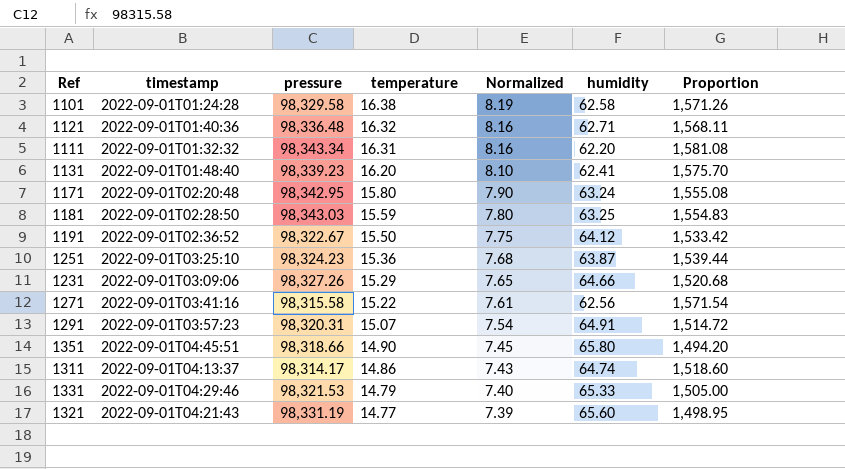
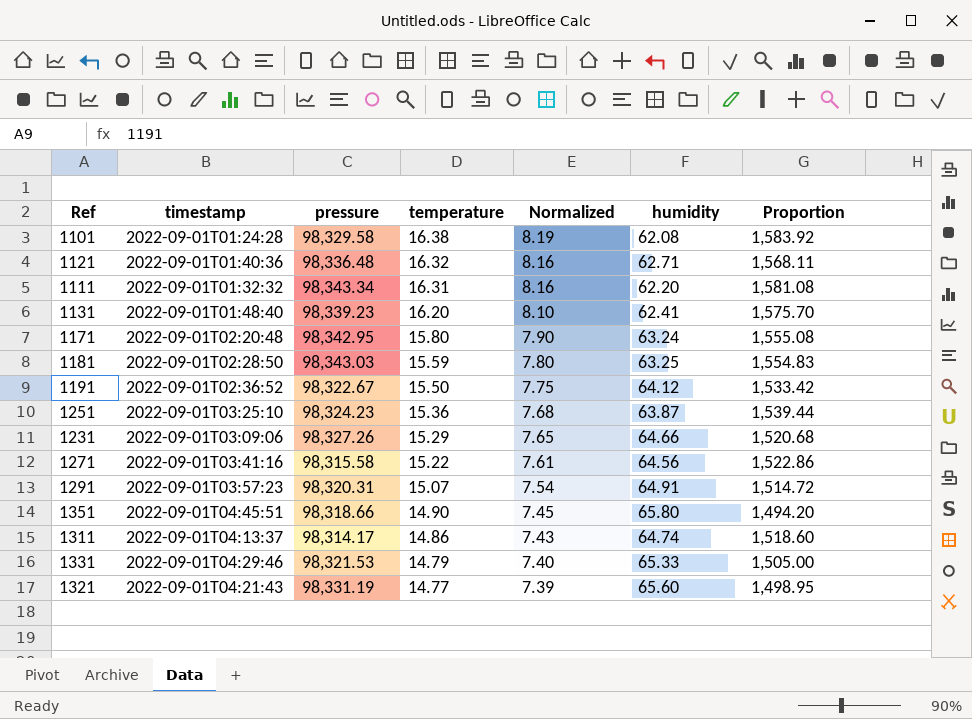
1101 | humidity: 62.58 -> 62.08
1101 | Proportion: 1,571.26 -> 1,583.92
1271 | humidity: 62.56 -> 64.56
1271 | Proportion: 1,571.54 -> 1,522.86

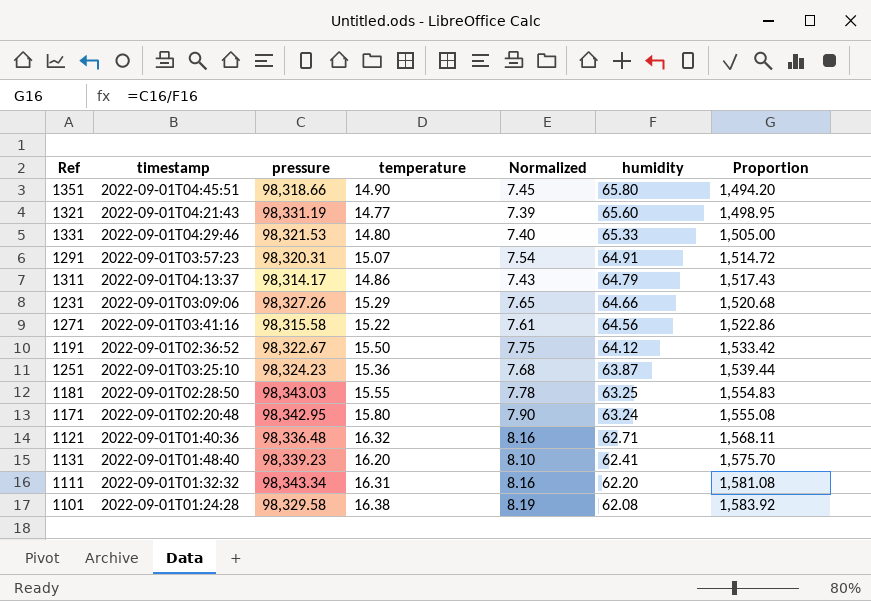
row order: temperature descending -> humidity descending
1331 | temperature: 14.79 -> 14.80
1311 | humidity: 64.74 -> 64.79
1311 | Proportion: 1,518.60 -> 1,517.43
1181 | temperature: 15.59 -> 15.55
1181 | Normalized: 7.80 -> 7.78

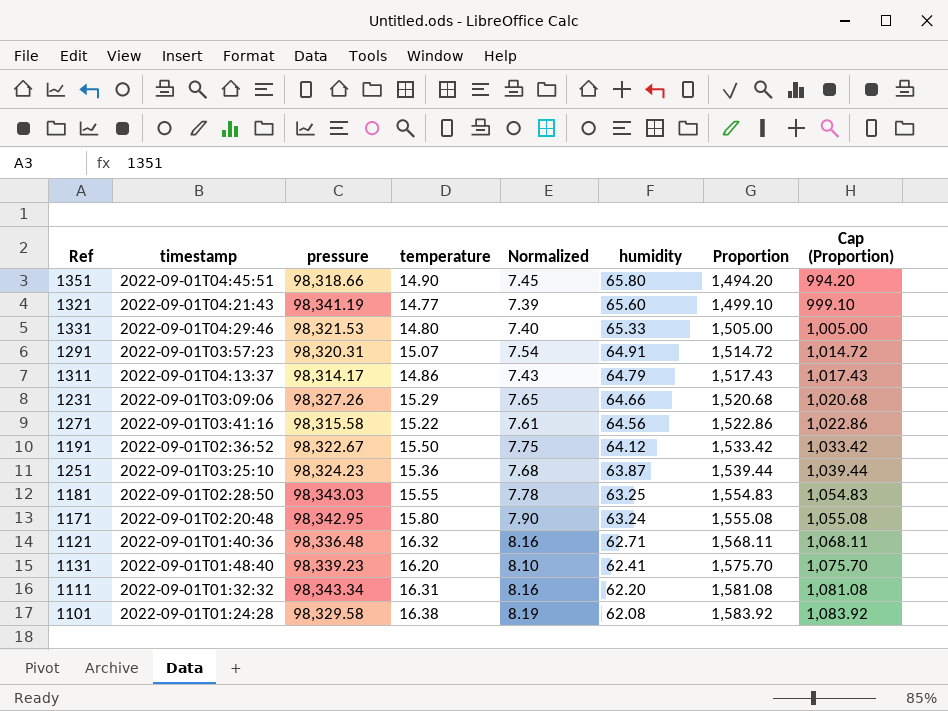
column Cap (Proportion) | formula: none -> [Proportion] - 500
1321 | pressure: 98,331.19 -> 98,341.19
1321 | Proportion: 1,498.95 -> 1,499.10

